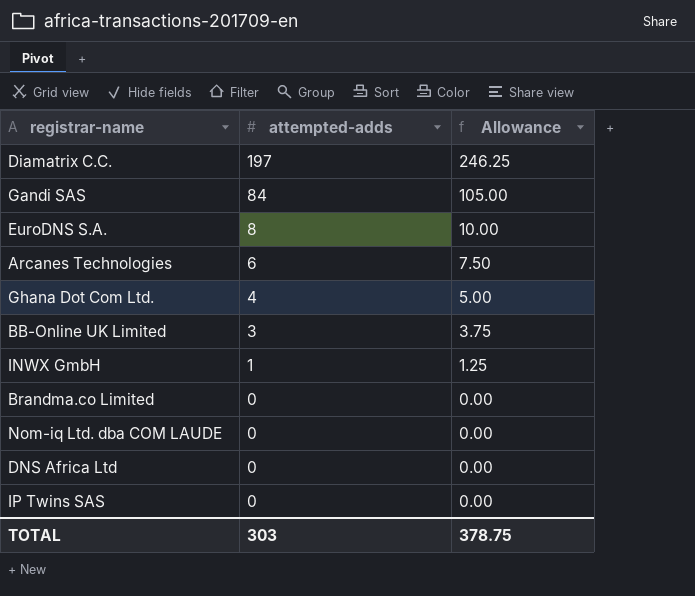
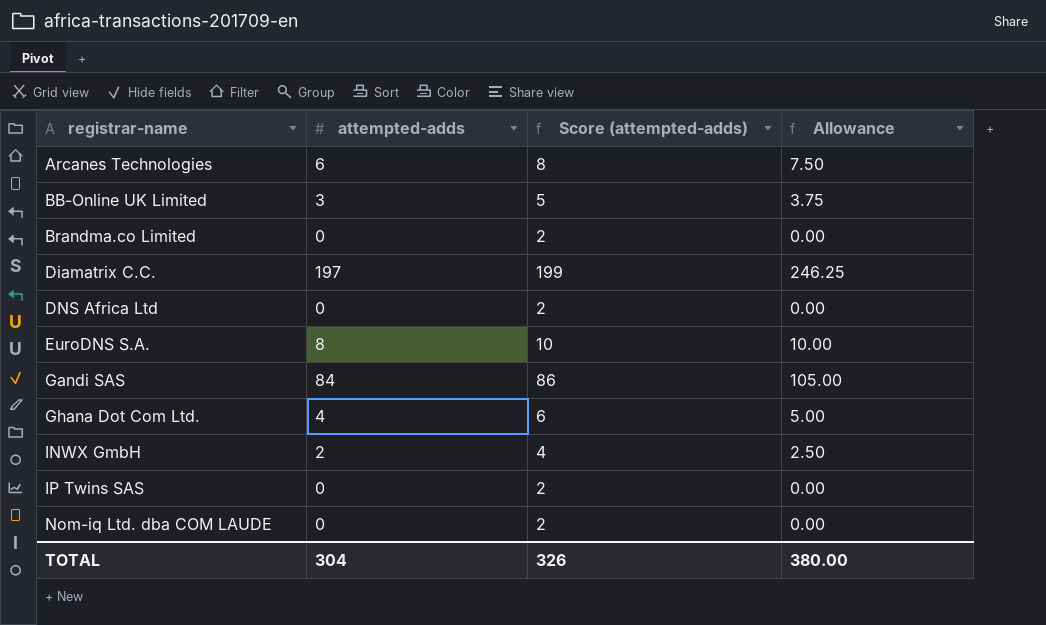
row order: attempted-adds descending -> registrar-name ascending
column Score (attempted-adds) | formula: none -> [attempted-adds] + 2
INWX GmbH | attempted-adds: 1 -> 2
INWX GmbH | Allowance: 1.25 -> 2.50
TOTAL | attempted-adds: 303 -> 304
TOTAL | Allowance: 378.75 -> 380.00

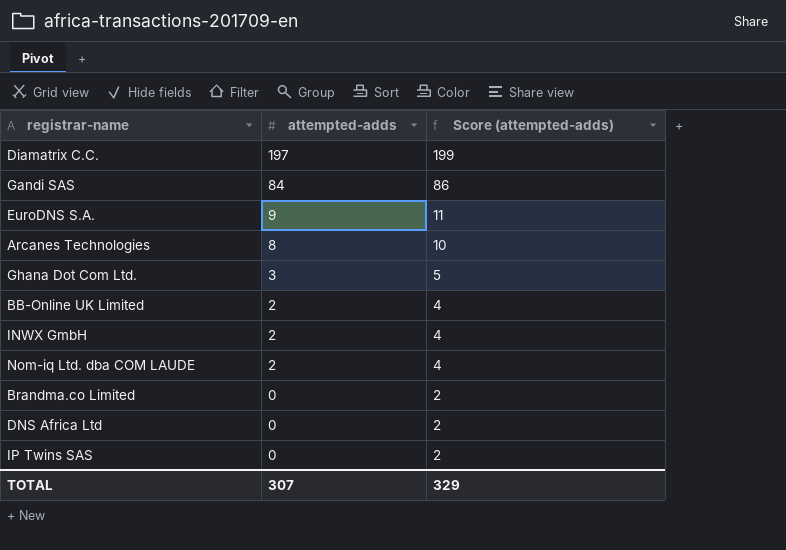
row order: registrar-name ascending -> attempted-adds descending
column Allowance | formula: [attempted-adds] * 1.25 -> none
EuroDNS S.A. | attempted-adds: 8 -> 9
EuroDNS S.A. | Score (attempted-adds): 10 -> 11
Arcanes Technologies | attempted-adds: 6 -> 8
Arcanes Technologies | Score (attempted-adds): 8 -> 10
Ghana Dot Com Ltd. | attempted-adds: 4 -> 3
Ghana Dot Com Ltd. | Score (attempted-adds): 6 -> 5
BB-Online UK Limited | attempted-adds: 3 -> 2
BB-Online UK Limited | Score (attempted-adds): 5 -> 4
Nom-iq Ltd. dba COM LAUDE | attempted-adds: 0 -> 2
Nom-iq Ltd. dba COM LAUDE | Score (attempted-adds): 2 -> 4
TOTAL | attempted-adds: 304 -> 307
TOTAL | Score (attempted-adds): 326 -> 329

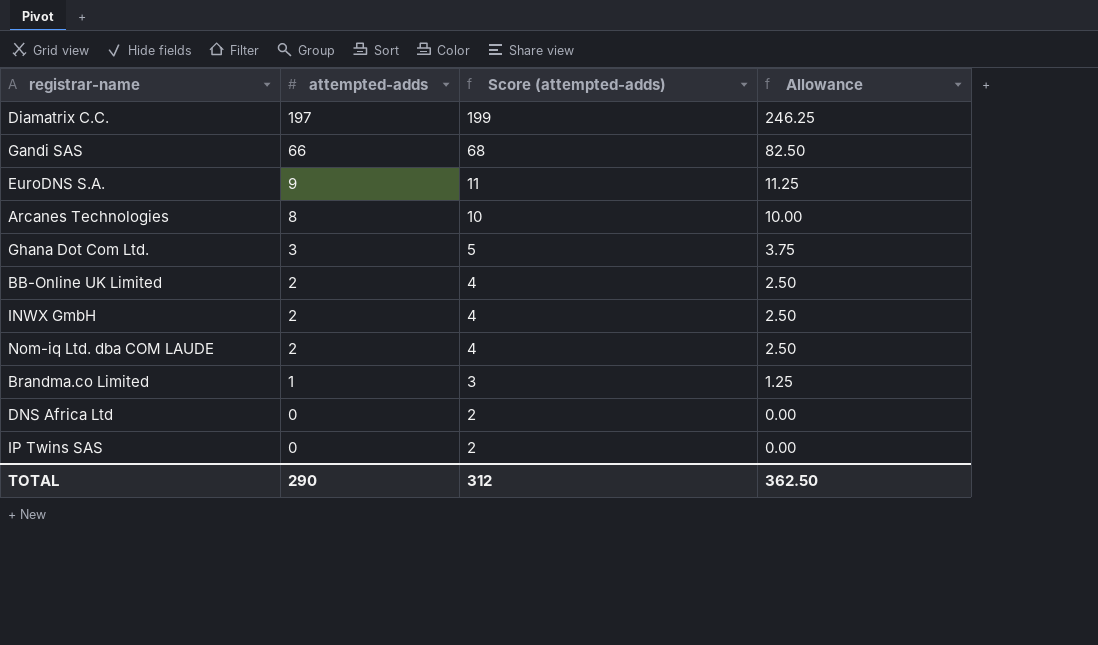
column Allowance | formula: none -> [attempted-adds] * 1.25
Gandi SAS | attempted-adds: 84 -> 66
Gandi SAS | Score (attempted-adds): 86 -> 68
Brandma.co Limited | attempted-adds: 0 -> 1
Brandma.co Limited | Score (attempted-adds): 2 -> 3
TOTAL | attempted-adds: 307 -> 290
TOTAL | Score (attempted-adds): 329 -> 312

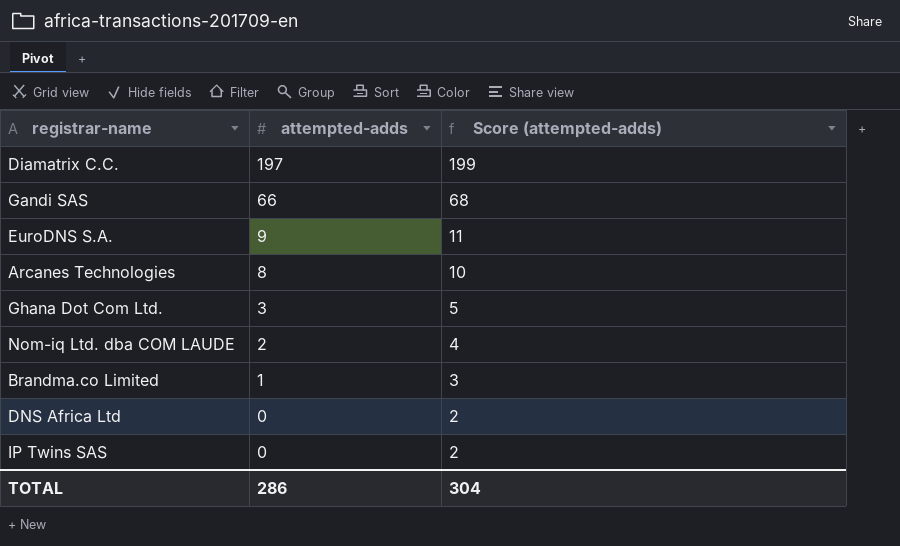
column Allowance | formula: [attempted-adds] * 1.25 -> none
row BB-Online UK Limited: 2 | 4 | 2.50 -> none
row INWX GmbH: 2 | 4 | 2.50 -> none
TOTAL | attempted-adds: 290 -> 286
TOTAL | Score (attempted-adds): 312 -> 304

